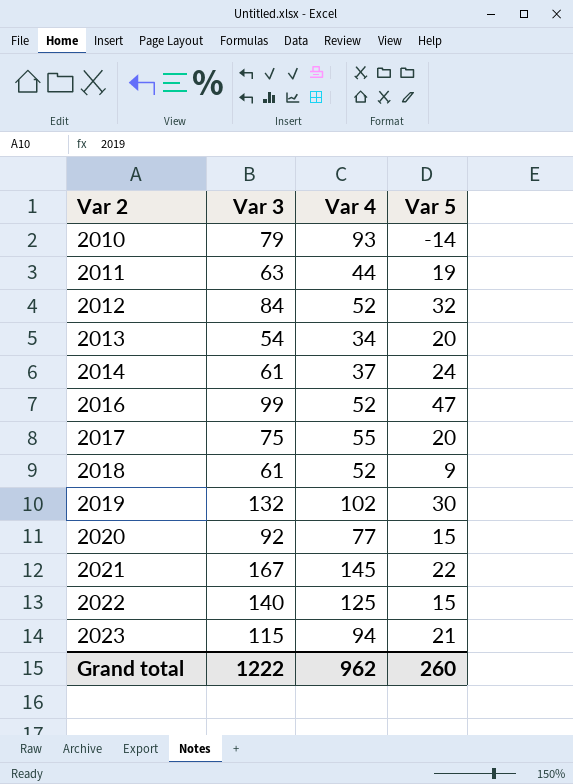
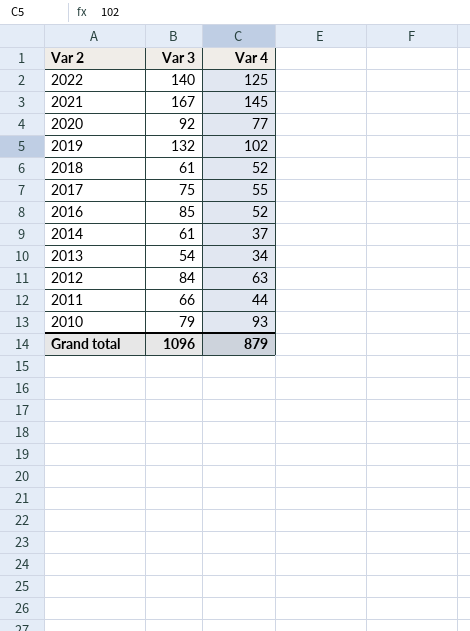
row order: Var 2 ascending -> Var 2 descending
column Var 5 | formula: [Var 3] - [Var 4] -> none
row 2023: 115 | 94 | 21 -> none
2016 | Var 3: 99 -> 85
2012 | Var 4: 52 -> 63
2011 | Var 3: 63 -> 66
Grand total | Var 3: 1222 -> 1096
Grand total | Var 4: 962 -> 879

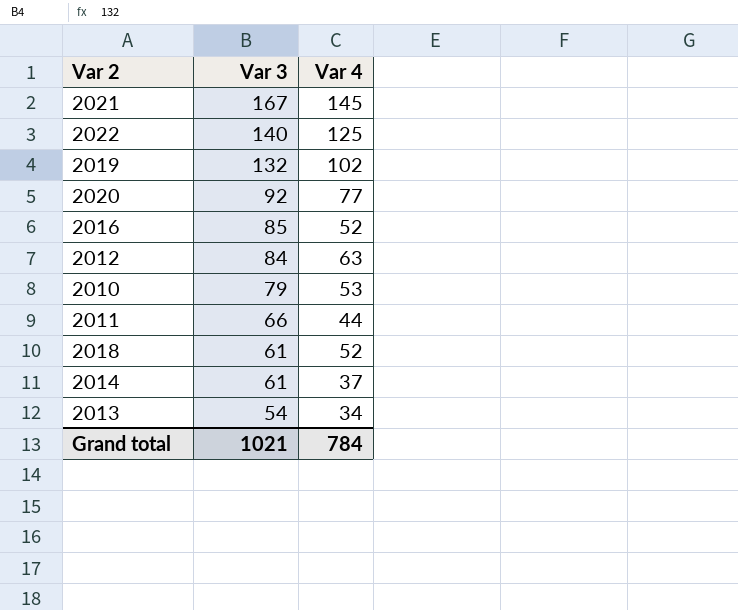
row order: Var 2 descending -> Var 3 descending
row 2017: 75 | 55 -> none
2010 | Var 4: 93 -> 53
Grand total | Var 3: 1096 -> 1021
Grand total | Var 4: 879 -> 784

